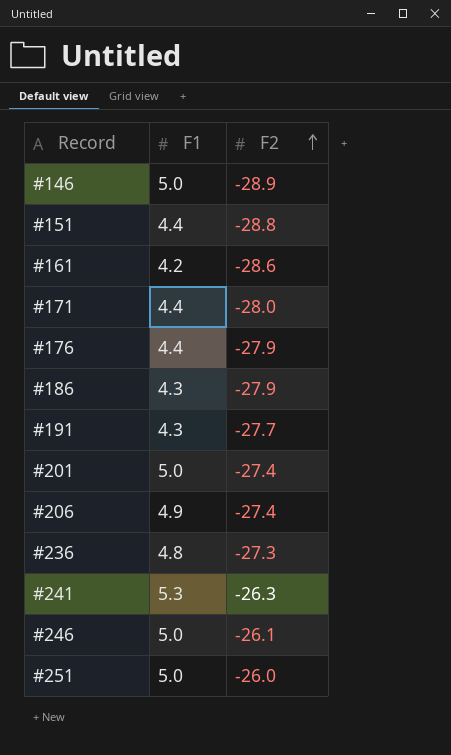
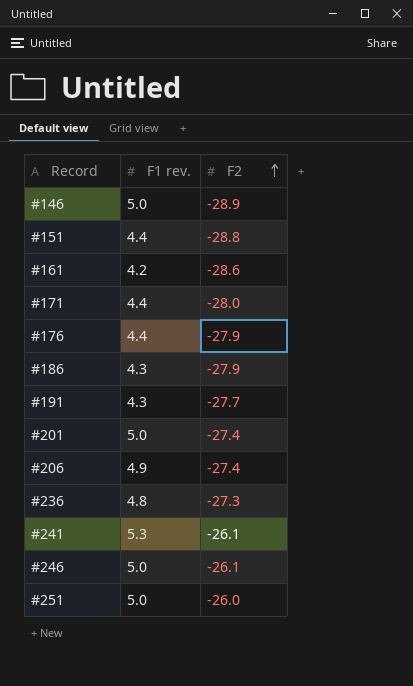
column name: F1 -> F1 rev.
#241 | F2: -26.3 -> -26.1

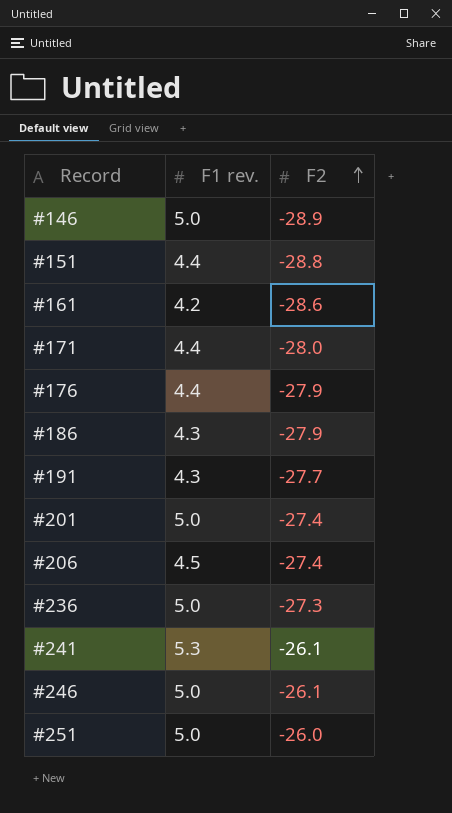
#206 | F1 rev.: 4.9 -> 4.5
#236 | F1 rev.: 4.8 -> 5.0

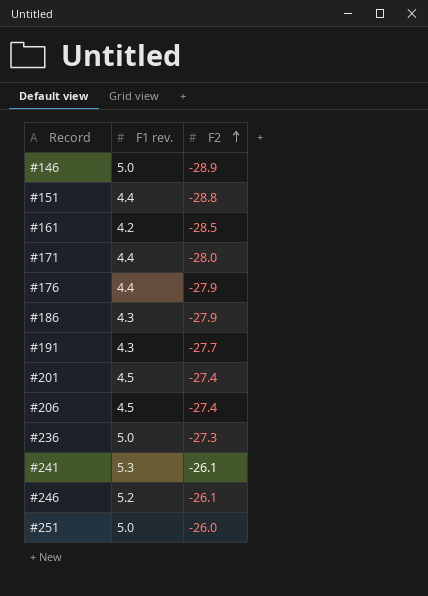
#161 | F2: -28.6 -> -28.5
#201 | F1 rev.: 5.0 -> 4.5
#246 | F1 rev.: 5.0 -> 5.2

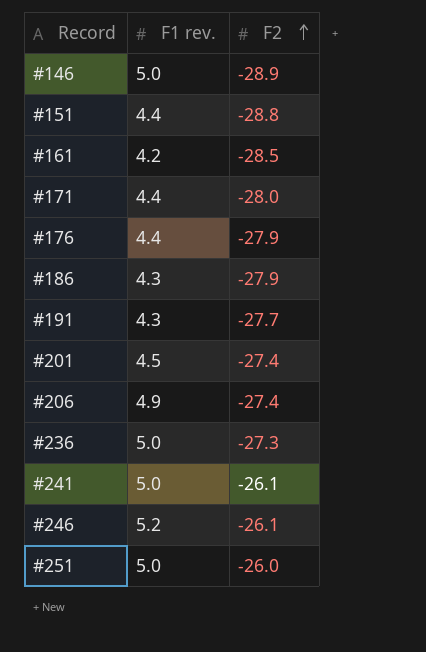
#206 | F1 rev.: 4.5 -> 4.9
#241 | F1 rev.: 5.3 -> 5.0

